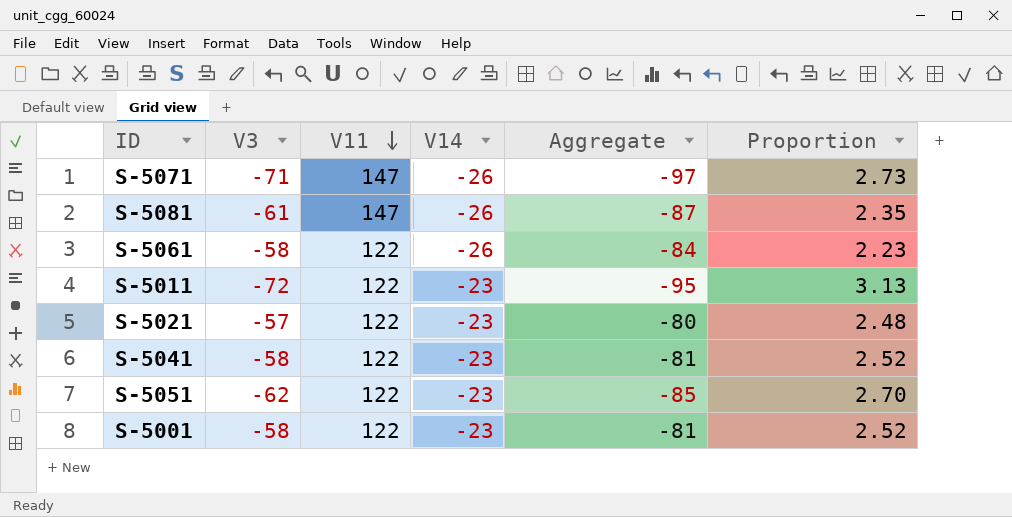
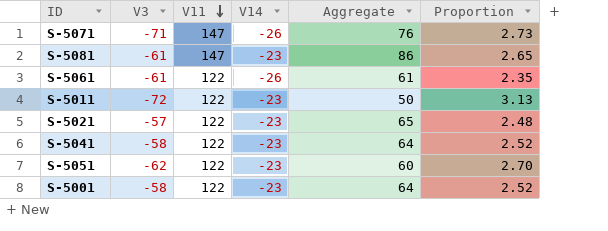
column Aggregate | formula: [V3] + [V14] -> [V3] + [V11]
S-5081 | V14: -26 -> -23
S-5081 | Proportion: 2.35 -> 2.65
S-5061 | V3: -58 -> -61
S-5061 | Proportion: 2.23 -> 2.35

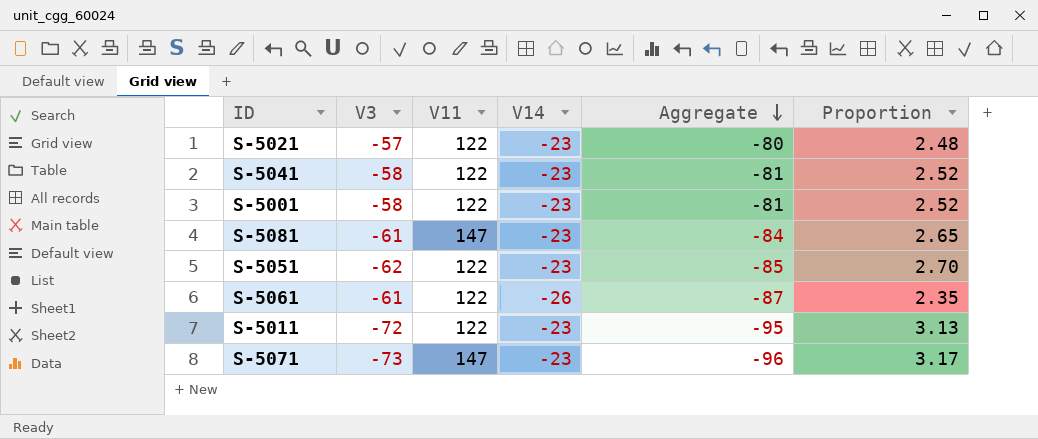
row order: V11 descending -> Aggregate descending
column Aggregate | formula: [V3] + [V11] -> [V3] + [V14]
S-5071 | V3: -71 -> -73
S-5071 | V14: -26 -> -23
S-5071 | Proportion: 2.73 -> 3.17

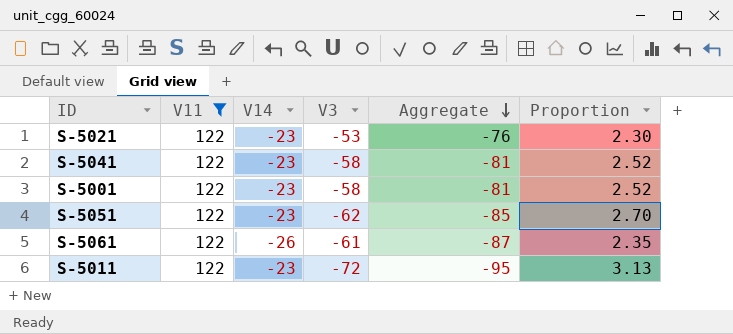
filter: none -> V11 = 122
column V3 | position: 2 -> 4
S-5021 | V3: -57 -> -53
S-5021 | Aggregate: -80 -> -76
S-5021 | Proportion: 2.48 -> 2.30

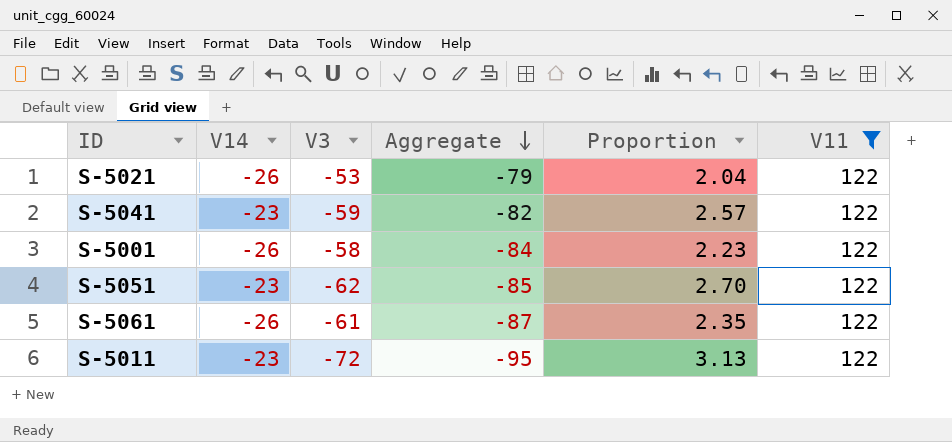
column V11 | position: 2 -> 6
S-5021 | V14: -23 -> -26
S-5021 | Aggregate: -76 -> -79
S-5021 | Proportion: 2.30 -> 2.04
S-5041 | V3: -58 -> -59
S-5041 | Aggregate: -81 -> -82
S-5041 | Proportion: 2.52 -> 2.57
S-5001 | V14: -23 -> -26
S-5001 | Aggregate: -81 -> -84
S-5001 | Proportion: 2.52 -> 2.23

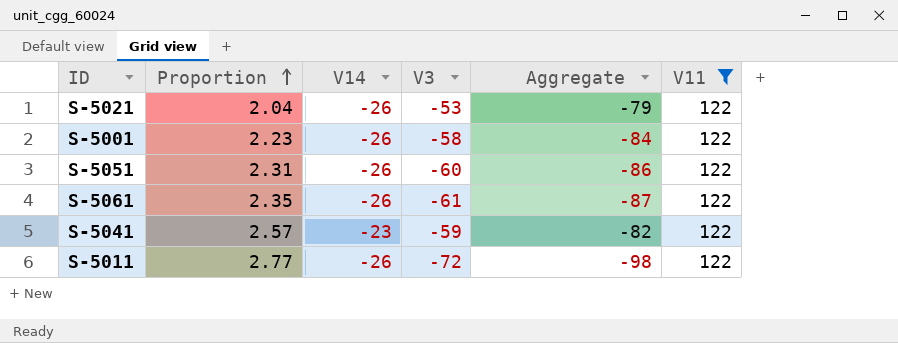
row order: Aggregate descending -> Proportion ascending
column Proportion | position: 5 -> 2
S-5051 | Proportion: 2.70 -> 2.31
S-5051 | V14: -23 -> -26
S-5051 | V3: -62 -> -60
S-5051 | Aggregate: -85 -> -86
S-5011 | Proportion: 3.13 -> 2.77
S-5011 | V14: -23 -> -26
S-5011 | Aggregate: -95 -> -98

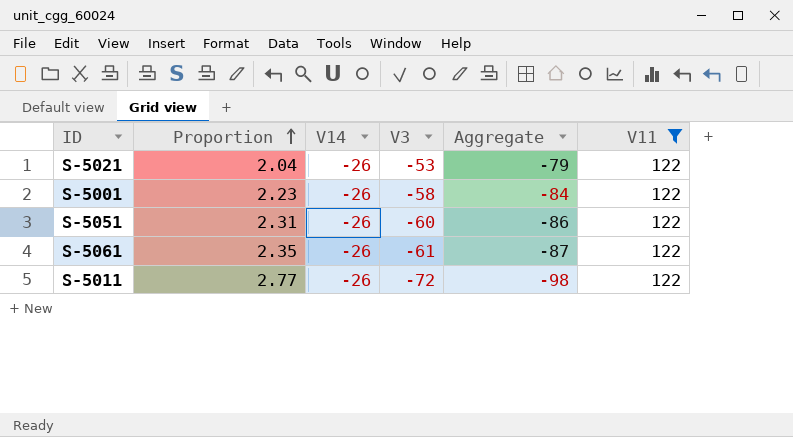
row S-5041: 2.57 | -23 | -59 | -82 | 122 -> none

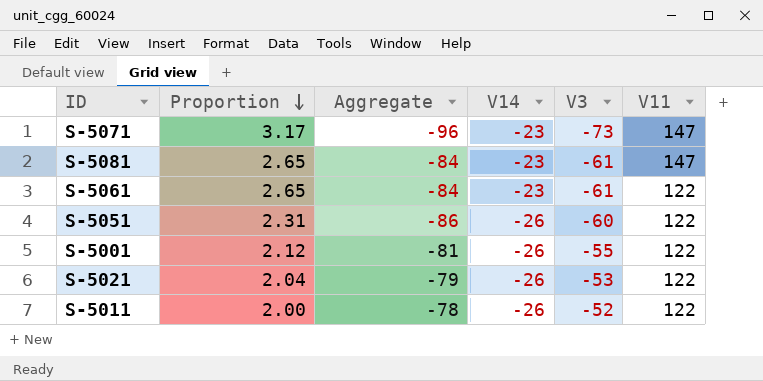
filter: V11 = 122 -> none
row order: Proportion ascending -> Proportion descending
column Aggregate | position: 5 -> 3
S-5061 | Proportion: 2.35 -> 2.65
S-5061 | Aggregate: -87 -> -84
S-5061 | V14: -26 -> -23
S-5001 | Proportion: 2.23 -> 2.12
S-5001 | Aggregate: -84 -> -81
S-5001 | V3: -58 -> -55
S-5011 | Proportion: 2.77 -> 2.00
S-5011 | Aggregate: -98 -> -78
S-5011 | V3: -72 -> -52

